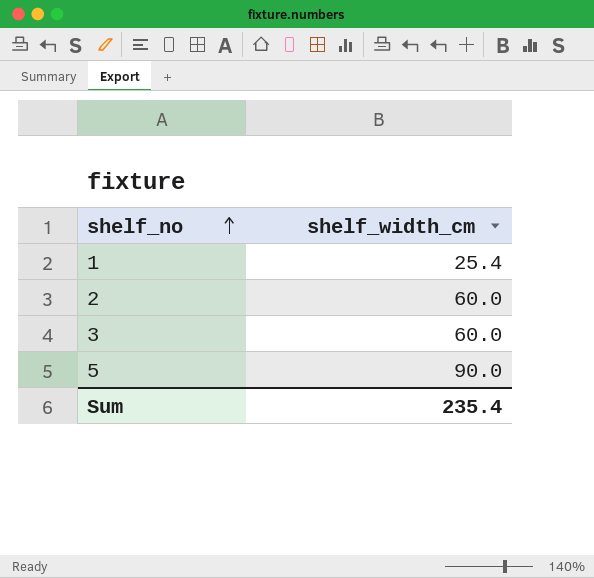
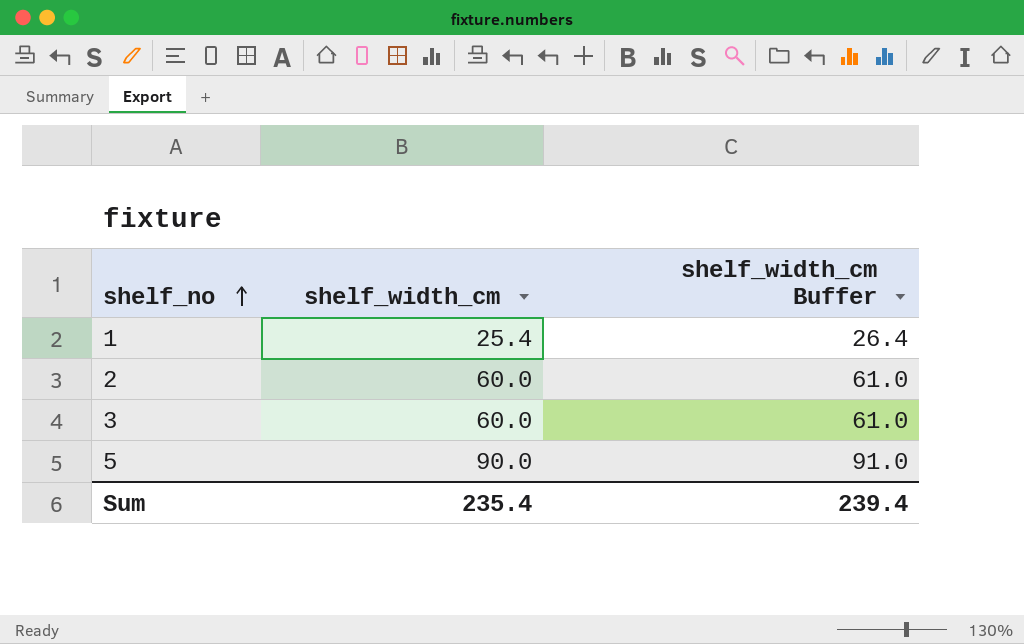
column shelf_width_cm Buffer | formula: none -> [shelf_width_cm] + 1

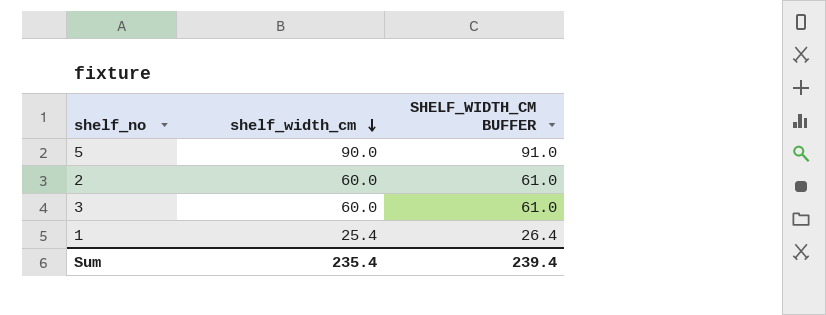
row order: shelf_no ascending -> shelf_width_cm descending
column name: shelf_width_cm Buffer -> SHELF_WIDTH_CM BUFFER

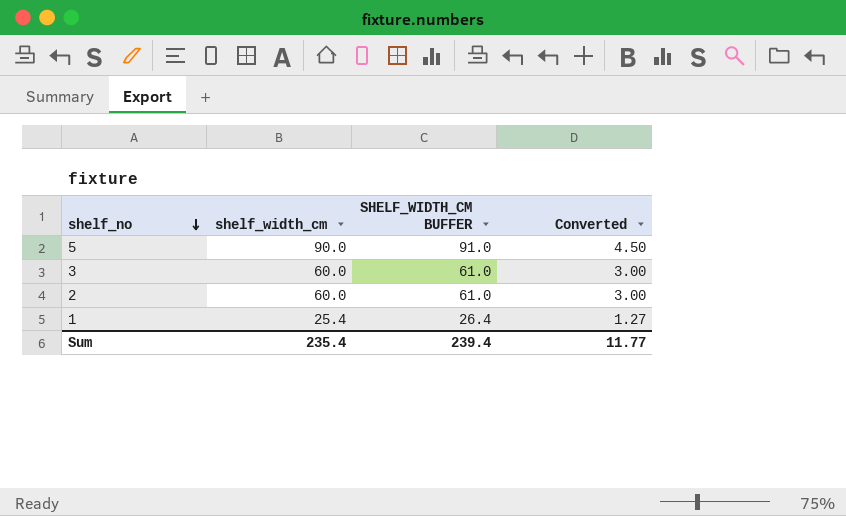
row order: shelf_width_cm descending -> shelf_no descending
column Converted | formula: none -> [shelf_width_cm] * 0.05

